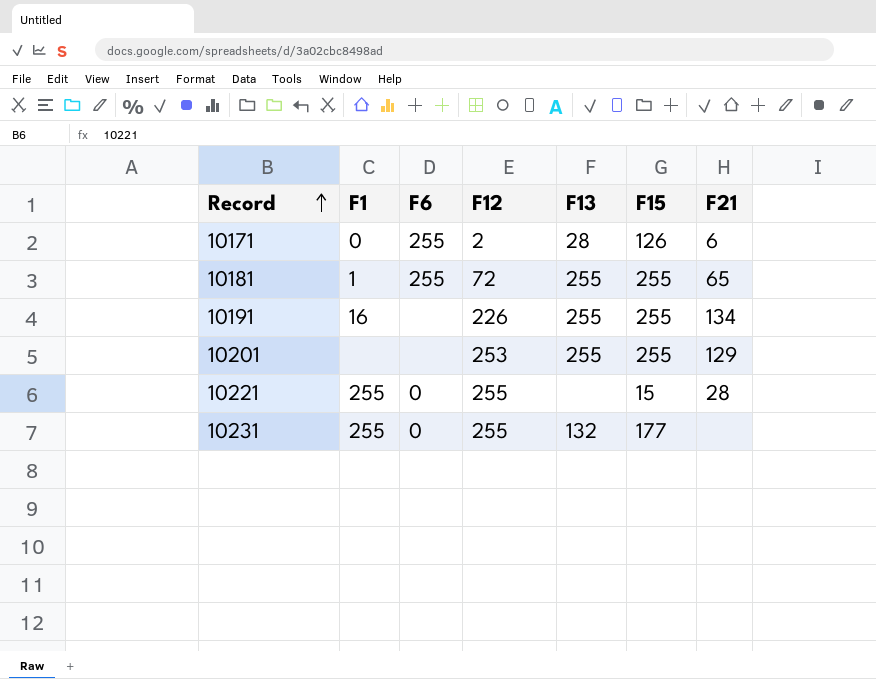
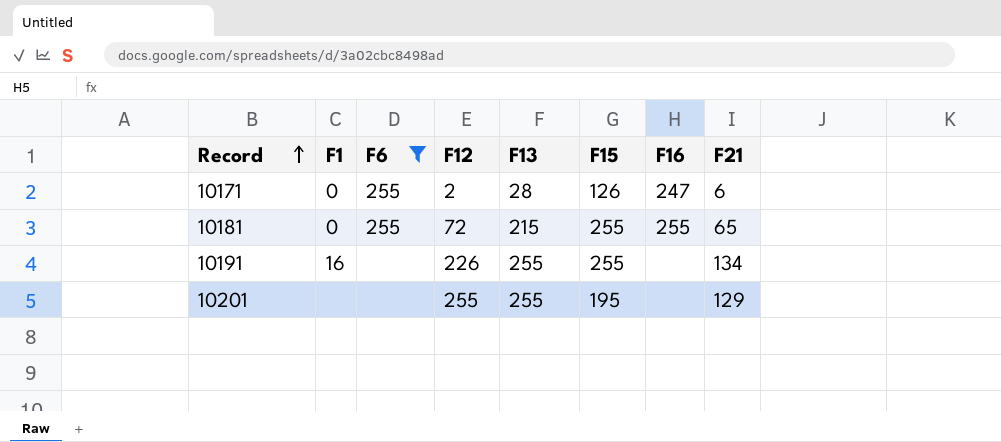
filter: none -> F6 != 0
column F16 | position: none -> 7
10181 | F1: 1 -> 0
10181 | F13: 255 -> 215
10201 | F12: 253 -> 255
10201 | F15: 255 -> 195

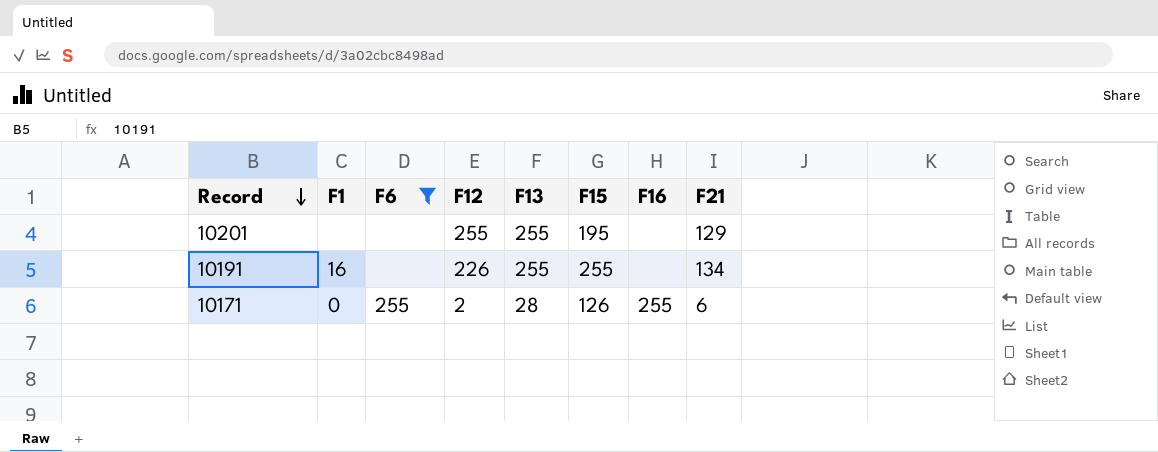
row order: Record ascending -> Record descending
row 10181: 0 | 255 | 72 | 215 | 255 | 255 | 65 -> none
10171 | F16: 247 -> 255

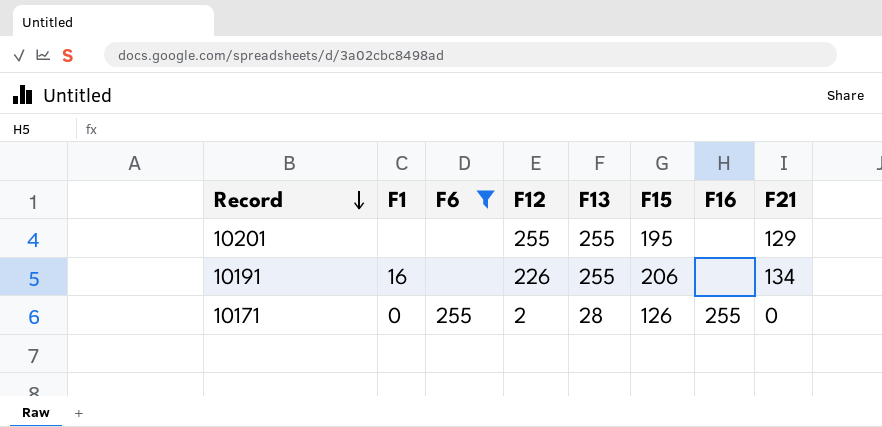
10191 | F15: 255 -> 206
10171 | F21: 6 -> 0

